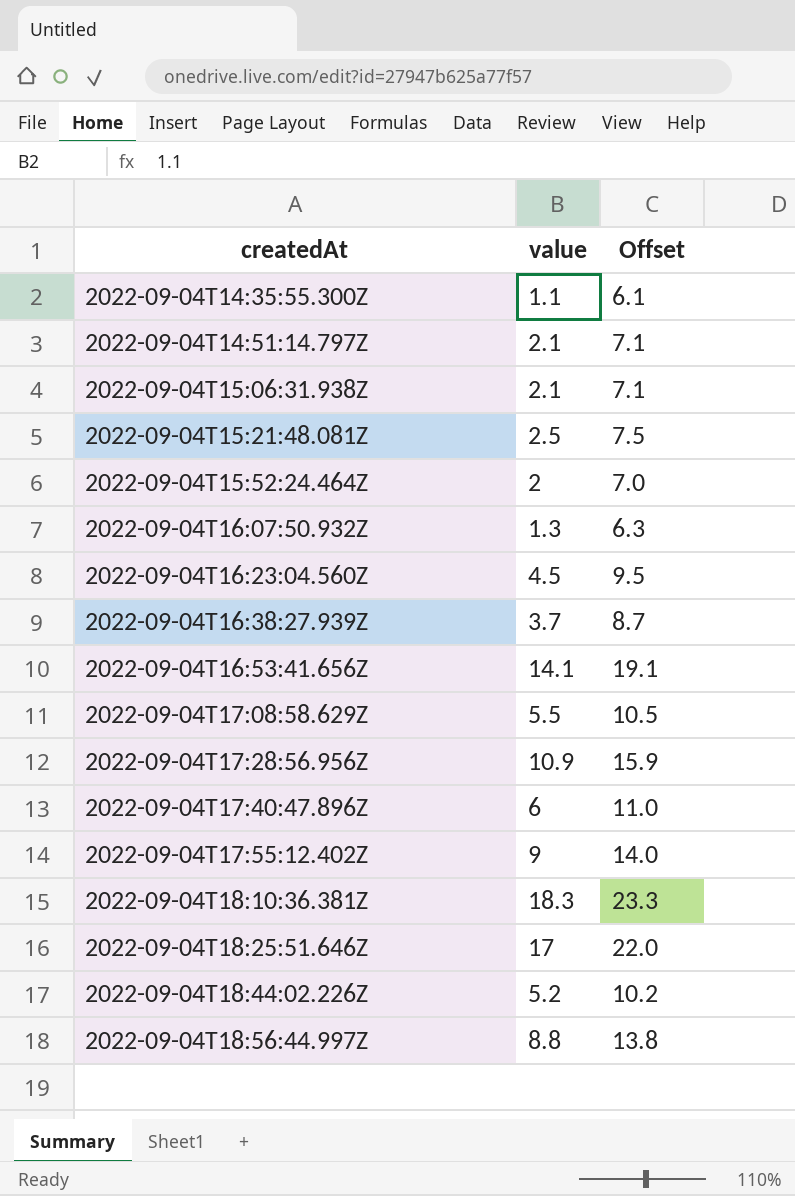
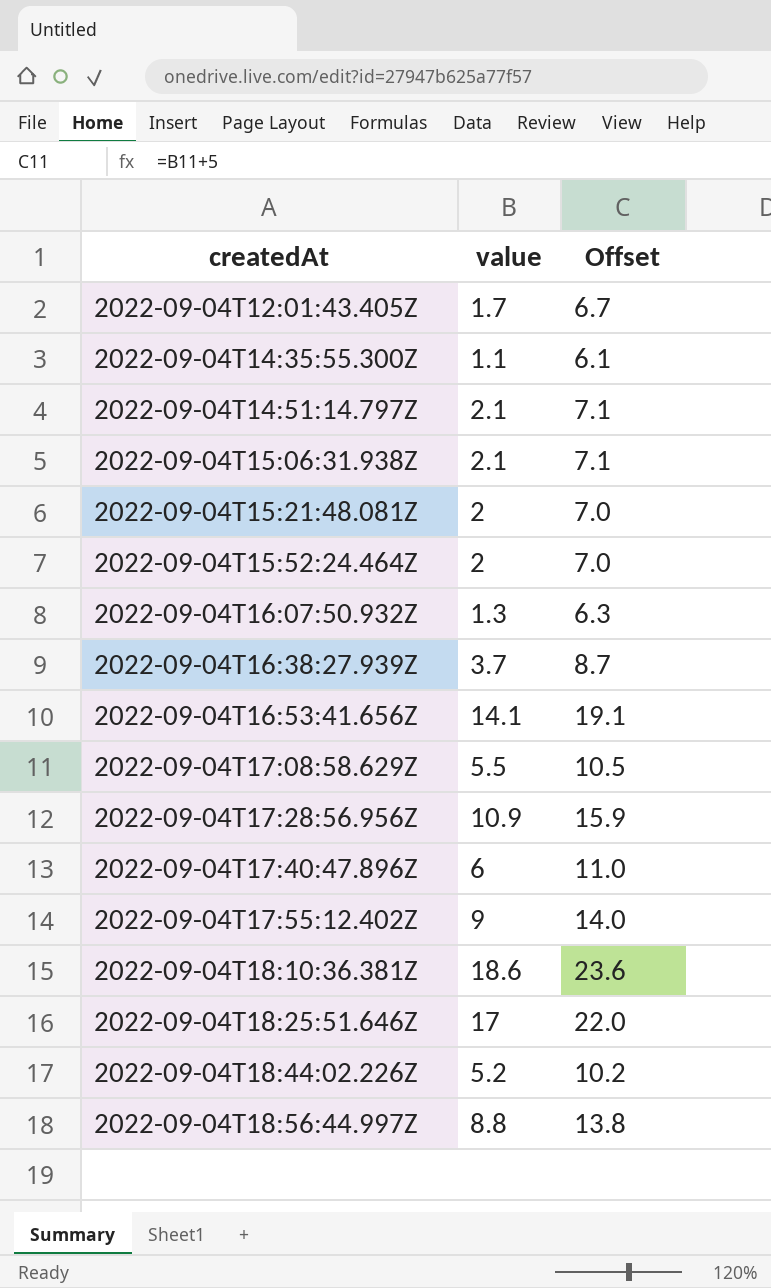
row 2022-09-04T16:23:04.560Z: 4.5 | 9.5 -> none
row 2022-09-04T12:01:43.405Z: none -> 1.7 | 6.7
2022-09-04T15:21:48.081Z | value: 2.5 -> 2
2022-09-04T15:21:48.081Z | Offset: 7.5 -> 7.0
2022-09-04T18:10:36.381Z | value: 18.3 -> 18.6
2022-09-04T18:10:36.381Z | Offset: 23.3 -> 23.6

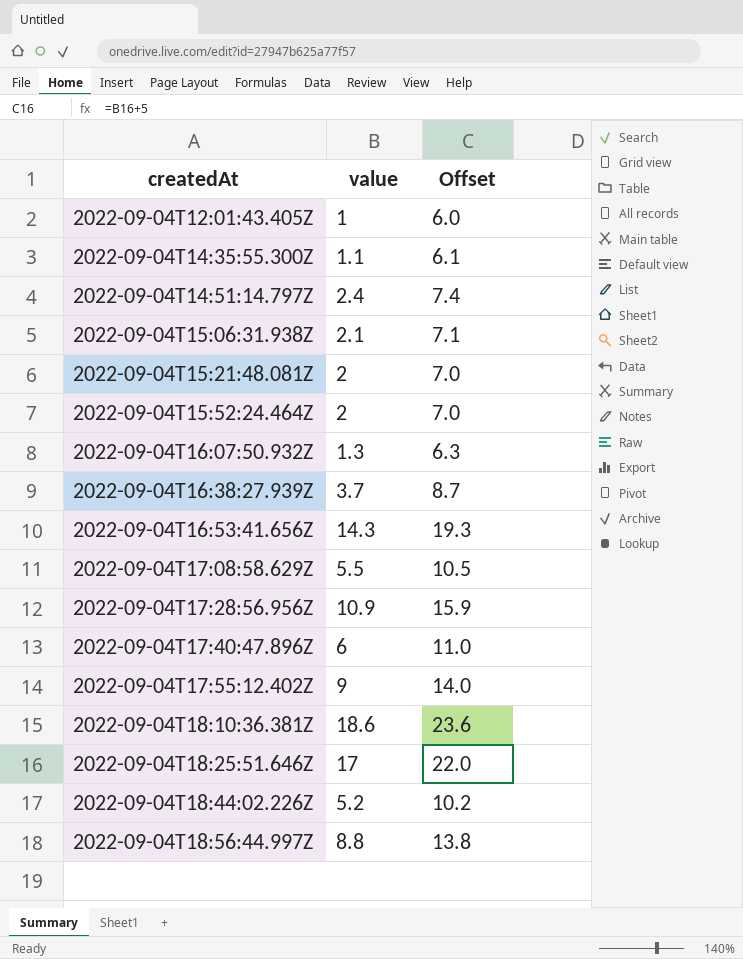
2022-09-04T12:01:43.405Z | value: 1.7 -> 1
2022-09-04T12:01:43.405Z | Offset: 6.7 -> 6.0
2022-09-04T14:51:14.797Z | value: 2.1 -> 2.4
2022-09-04T14:51:14.797Z | Offset: 7.1 -> 7.4
2022-09-04T16:53:41.656Z | value: 14.1 -> 14.3
2022-09-04T16:53:41.656Z | Offset: 19.1 -> 19.3

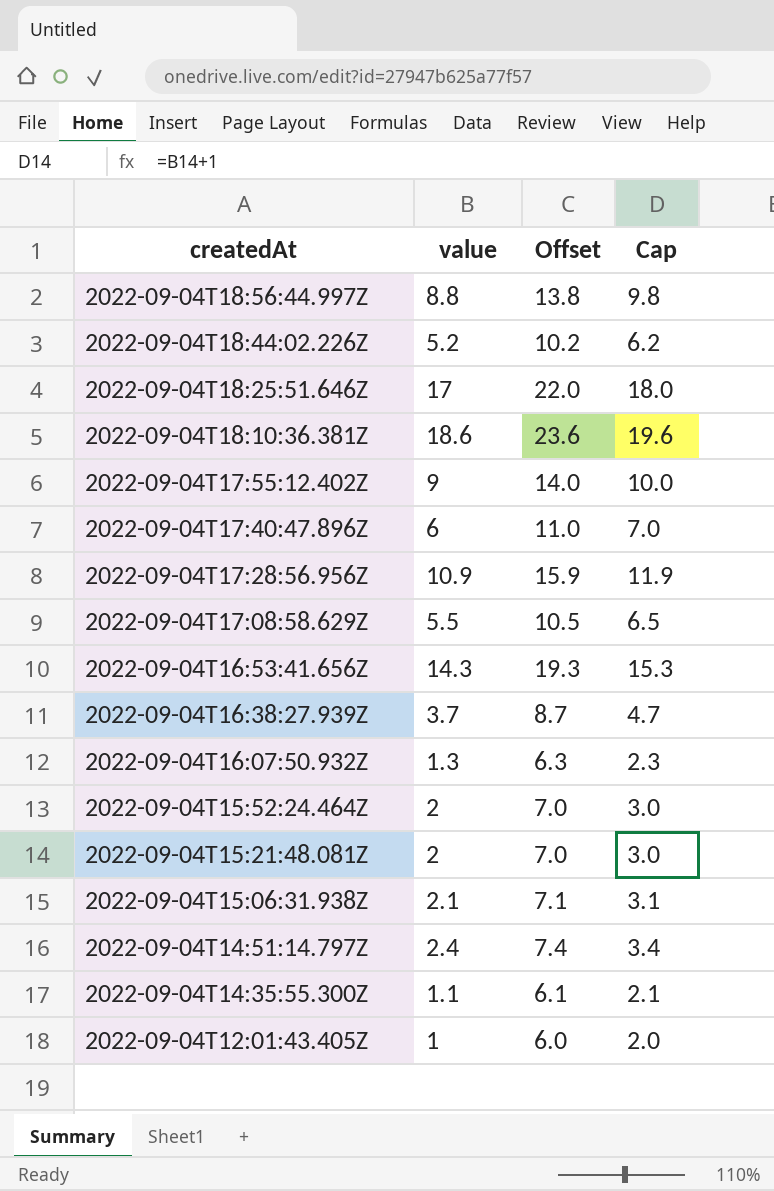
row order: createdAt ascending -> createdAt descending
column Cap | formula: none -> [value] + 1

